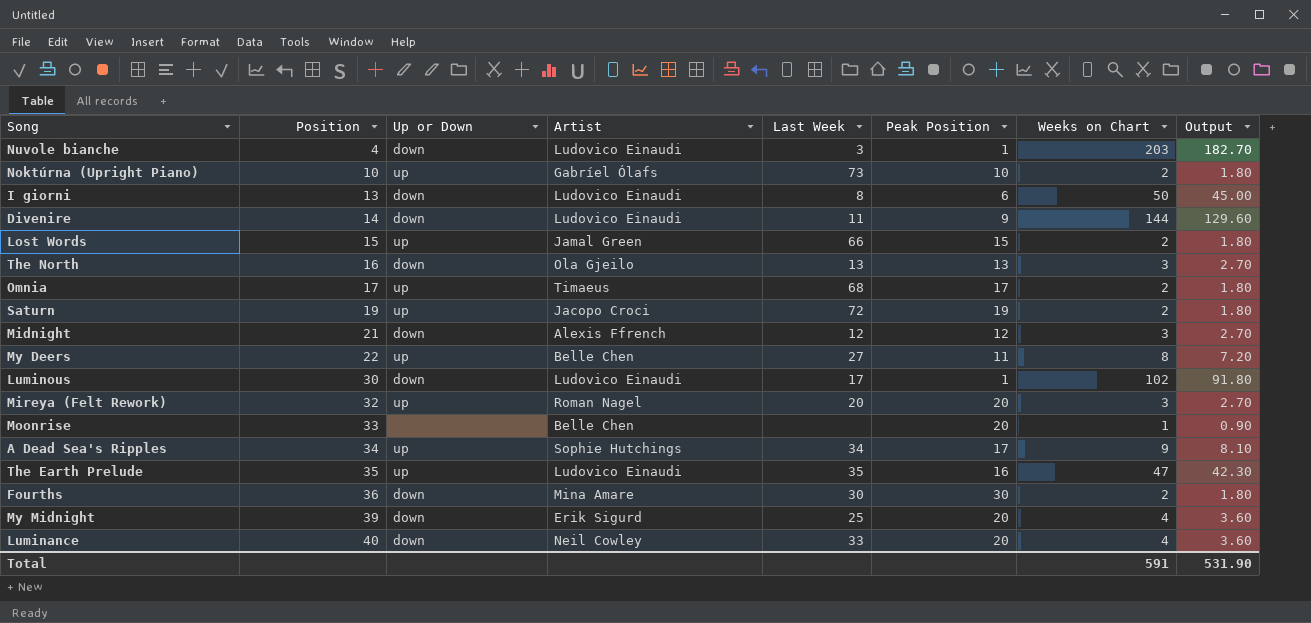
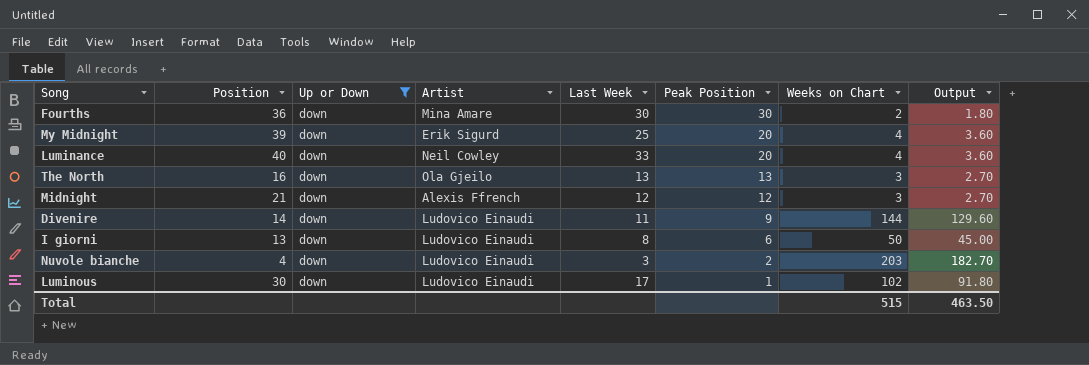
filter: none -> Up or Down = down
row order: Position ascending -> Peak Position descending
Nuvole bianche | Peak Position: 1 -> 2
Total | Weeks on Chart: 591 -> 515
Total | Output: 531.90 -> 463.50

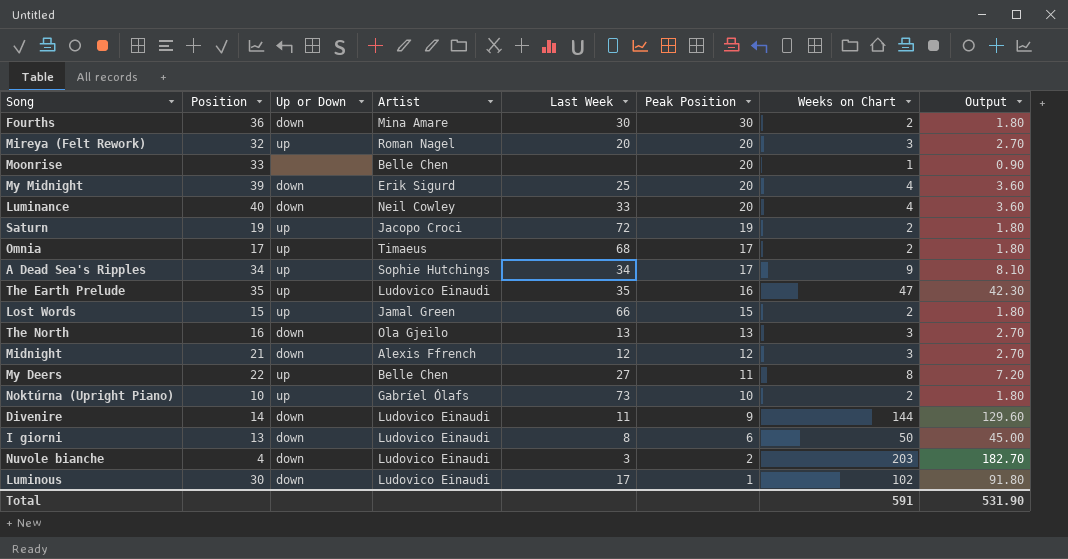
filter: Up or Down = down -> none
Total | Weeks on Chart: 515 -> 591
Total | Output: 463.50 -> 531.90

